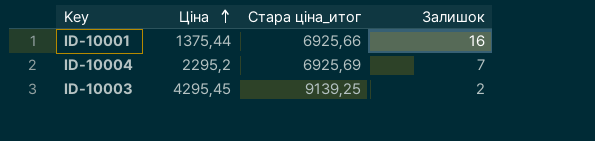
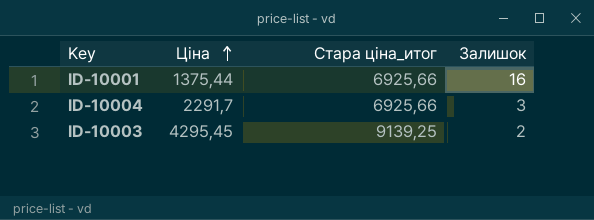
ID-10004 | Ціна: 2295,2 -> 2291,7
ID-10004 | Стара ціна_итог: 6925,69 -> 6925,66
ID-10004 | Залишок: 7 -> 3

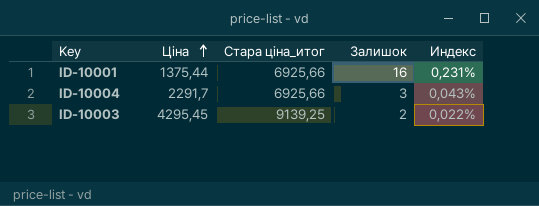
column Индекс | formula: none -> [Залишок] / [Стара ціна_итог]

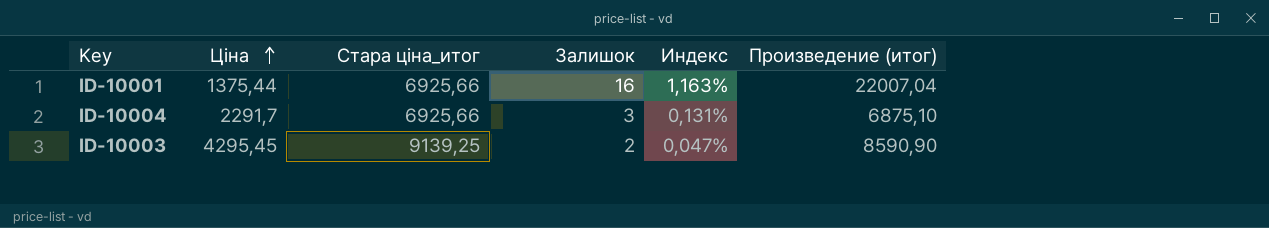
column Индекс | formula: [Залишок] / [Стара ціна_итог] -> [Залишок] / [Ціна]
column Произведение (итог) | formula: none -> [Ціна] * [Залишок]

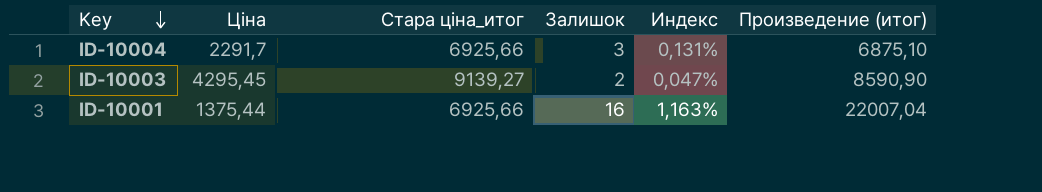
row order: Ціна ascending -> Key descending
ID-10003 | Стара ціна_итог: 9139,25 -> 9139,27

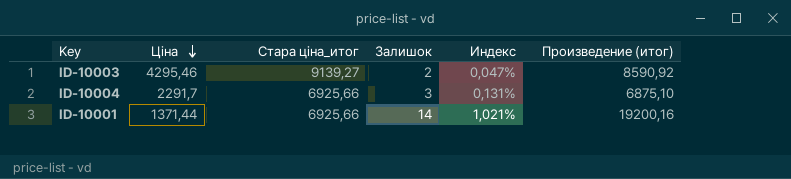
row order: Key descending -> Ціна descending
ID-10003 | Ціна: 4295,45 -> 4295,46
ID-10003 | Произведение (итог): 8590,90 -> 8590,92
ID-10001 | Ціна: 1375,44 -> 1371,44
ID-10001 | Залишок: 16 -> 14
ID-10001 | Индекс: 1,163% -> 1,021%
ID-10001 | Произведение (итог): 22007,04 -> 19200,16

